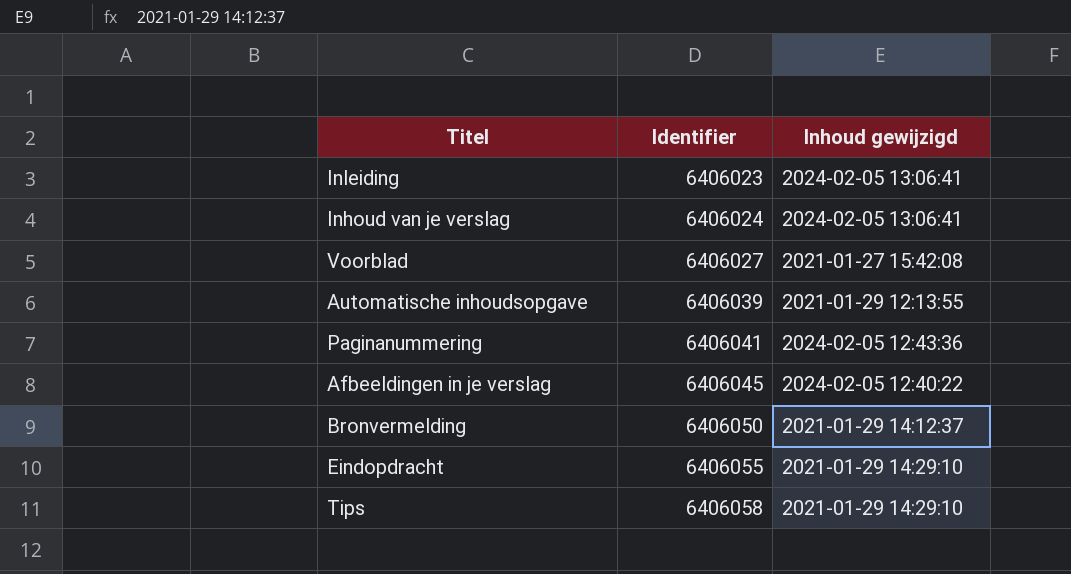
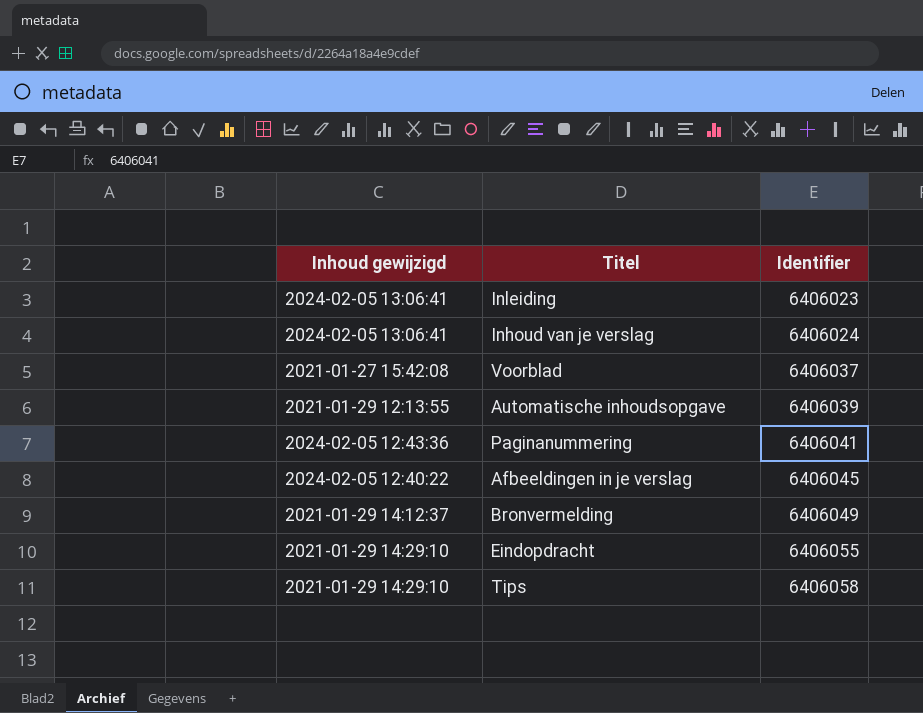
column Inhoud gewijzigd | position: 3 -> 1
Voorblad | Identifier: 6406027 -> 6406037
Bronvermelding | Identifier: 6406050 -> 6406049

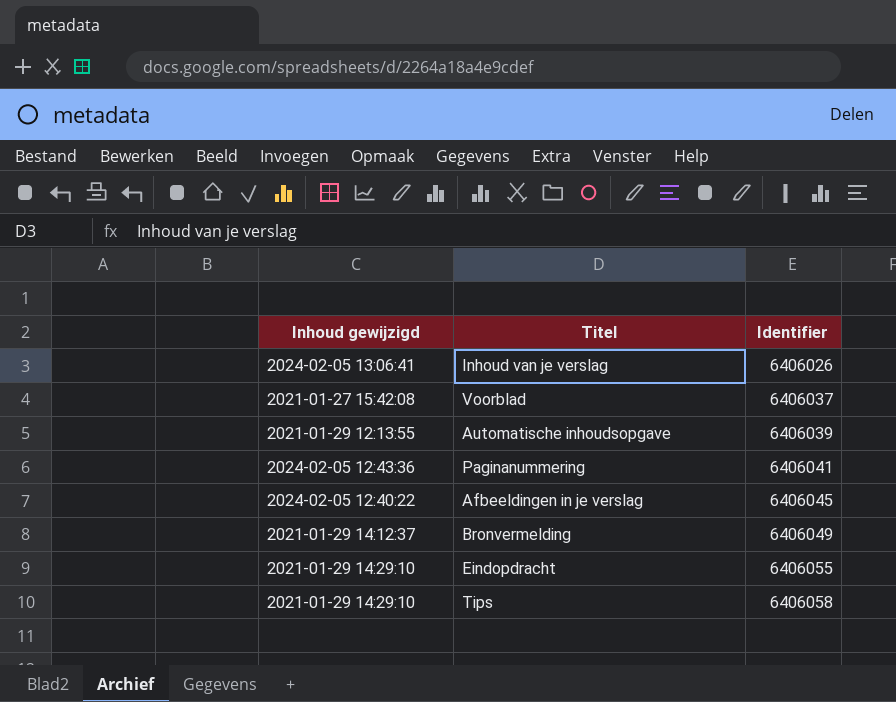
row Inleiding: 2024-02-05 13:06:41 | 6406023 -> none
Inhoud van je verslag | Identifier: 6406024 -> 6406026

